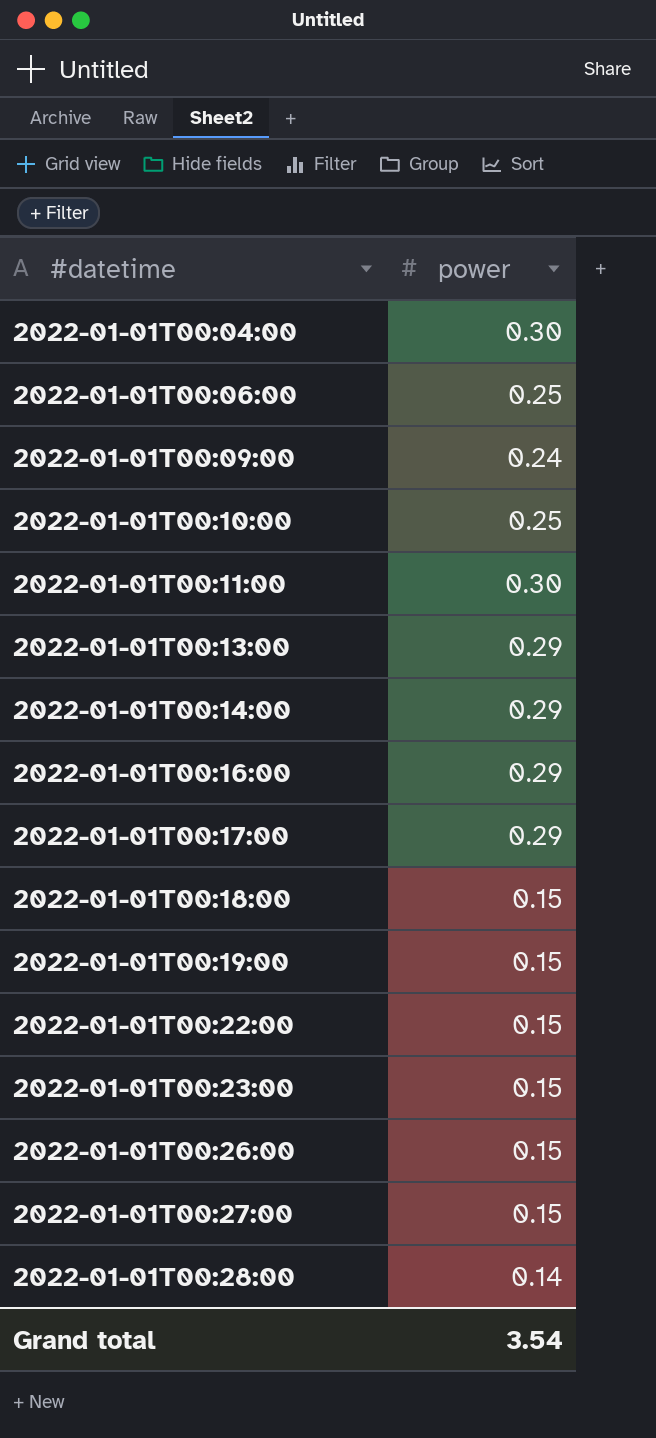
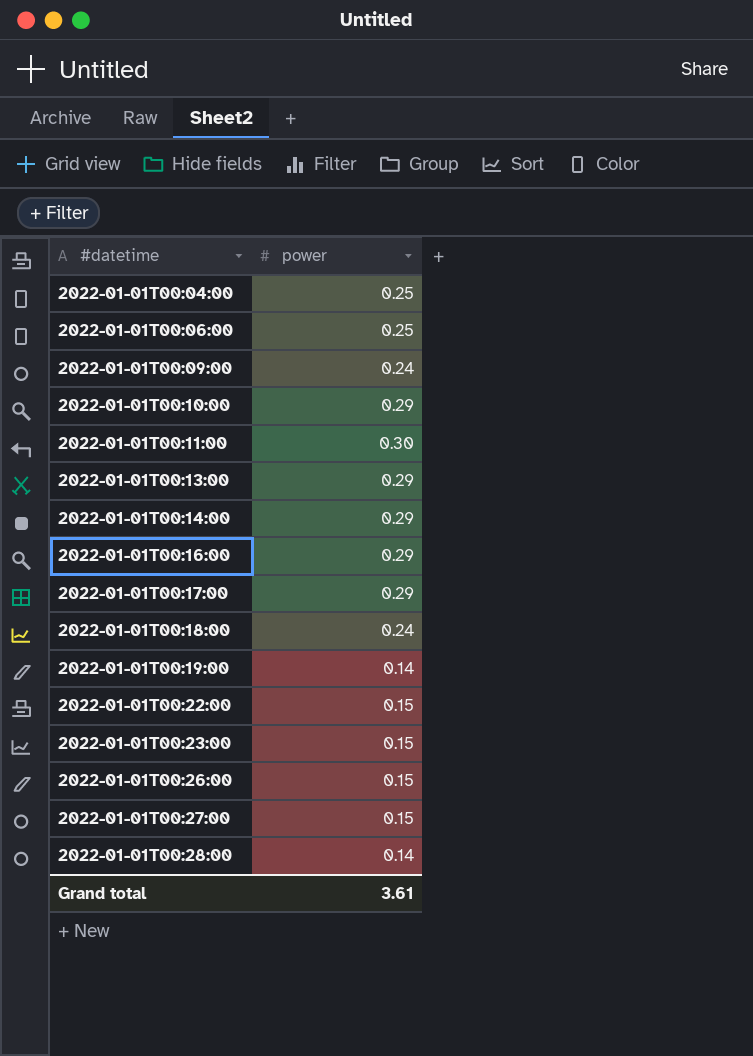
2022-01-01T00:04:00 | power: 0.30 -> 0.25
2022-01-01T00:10:00 | power: 0.25 -> 0.29
2022-01-01T00:18:00 | power: 0.15 -> 0.24
2022-01-01T00:19:00 | power: 0.15 -> 0.14
Grand total | power: 3.54 -> 3.61

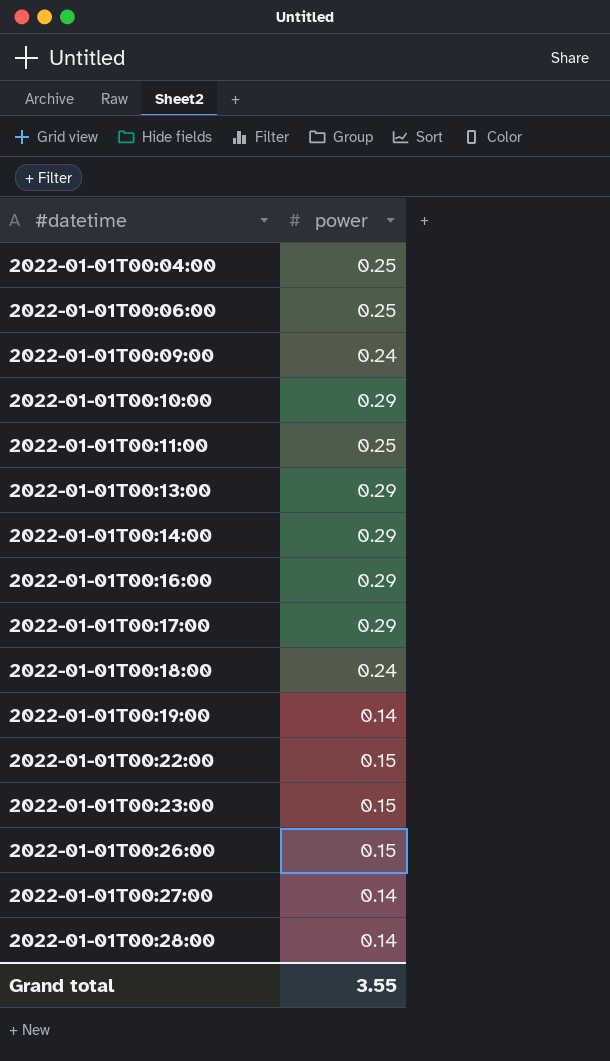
2022-01-01T00:11:00 | power: 0.30 -> 0.25
2022-01-01T00:27:00 | power: 0.15 -> 0.14
Grand total | power: 3.61 -> 3.55

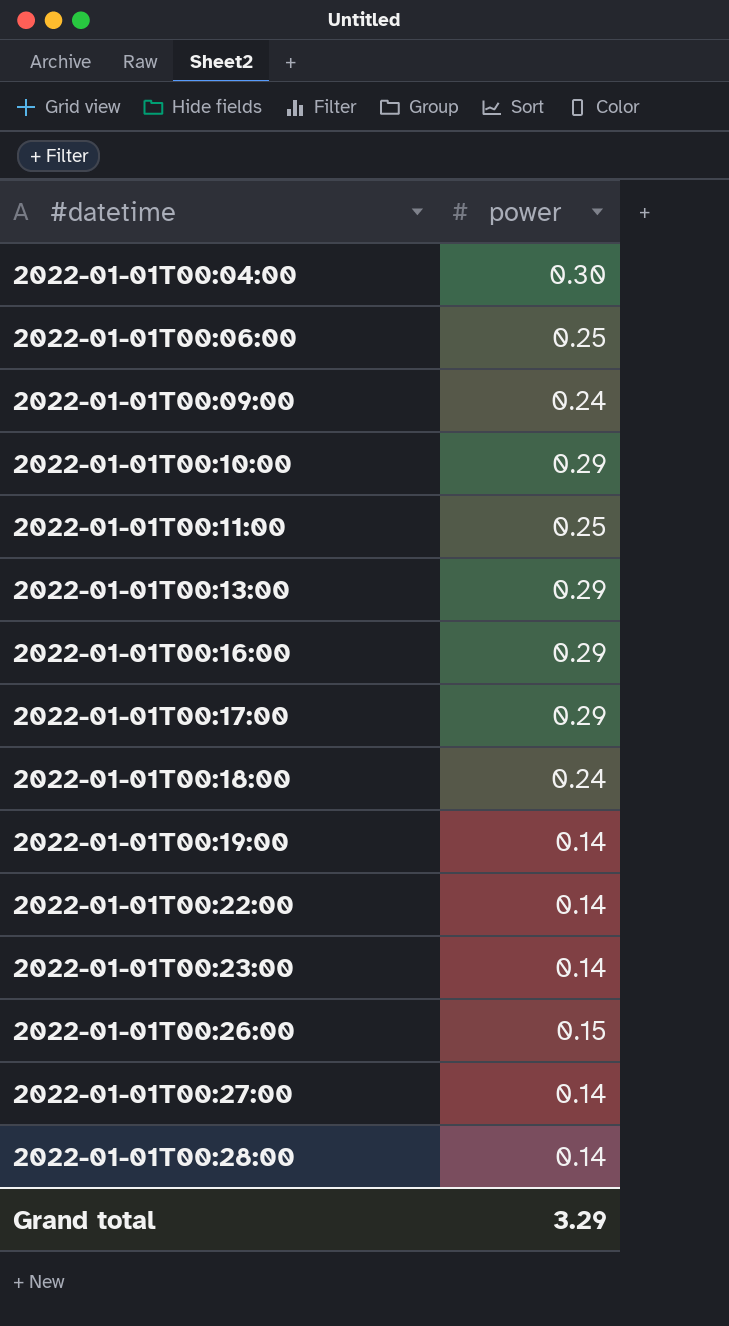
row 2022-01-01T00:14:00: 0.29 -> none
2022-01-01T00:04:00 | power: 0.25 -> 0.30
2022-01-01T00:22:00 | power: 0.15 -> 0.14
2022-01-01T00:23:00 | power: 0.15 -> 0.14
Grand total | power: 3.55 -> 3.29

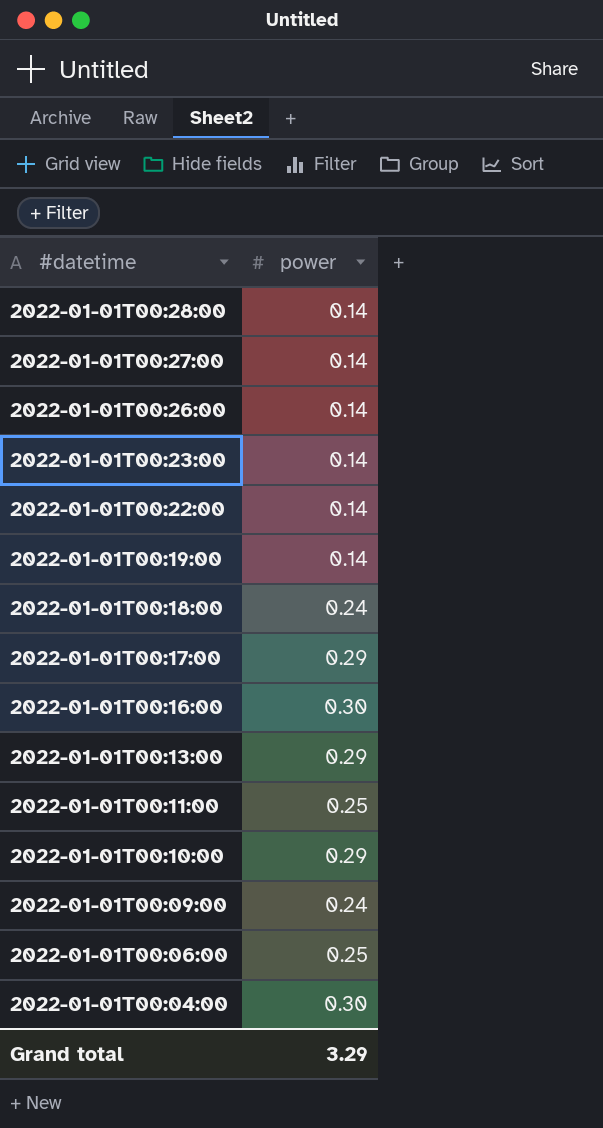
row order: #datetime ascending -> #datetime descending
2022-01-01T00:26:00 | power: 0.15 -> 0.14
2022-01-01T00:16:00 | power: 0.29 -> 0.30

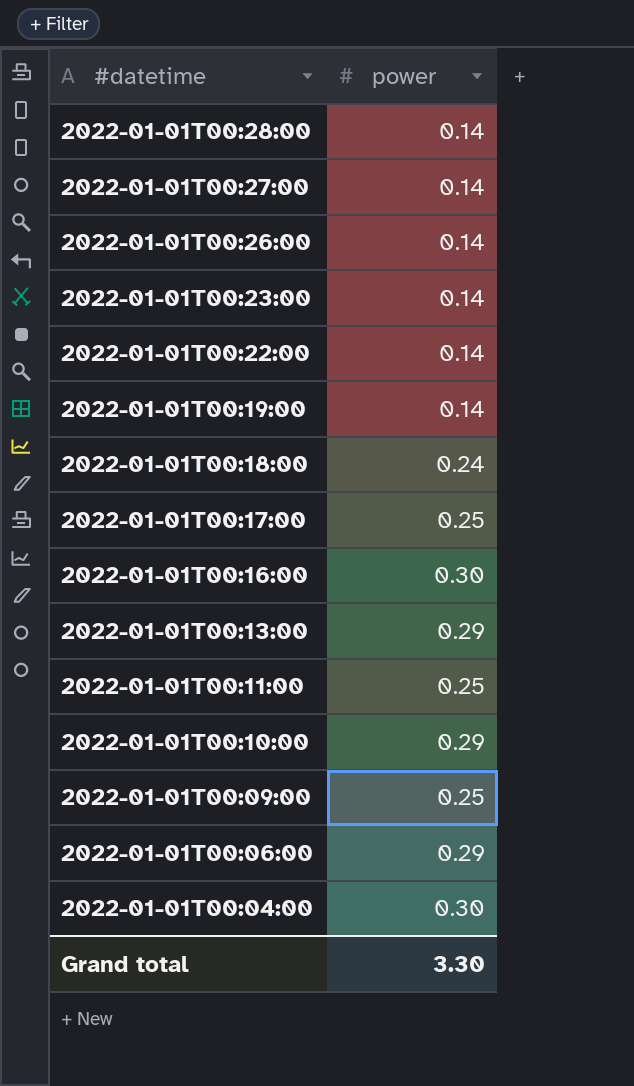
2022-01-01T00:17:00 | power: 0.29 -> 0.25
2022-01-01T00:09:00 | power: 0.24 -> 0.25
2022-01-01T00:06:00 | power: 0.25 -> 0.29
Grand total | power: 3.29 -> 3.30

